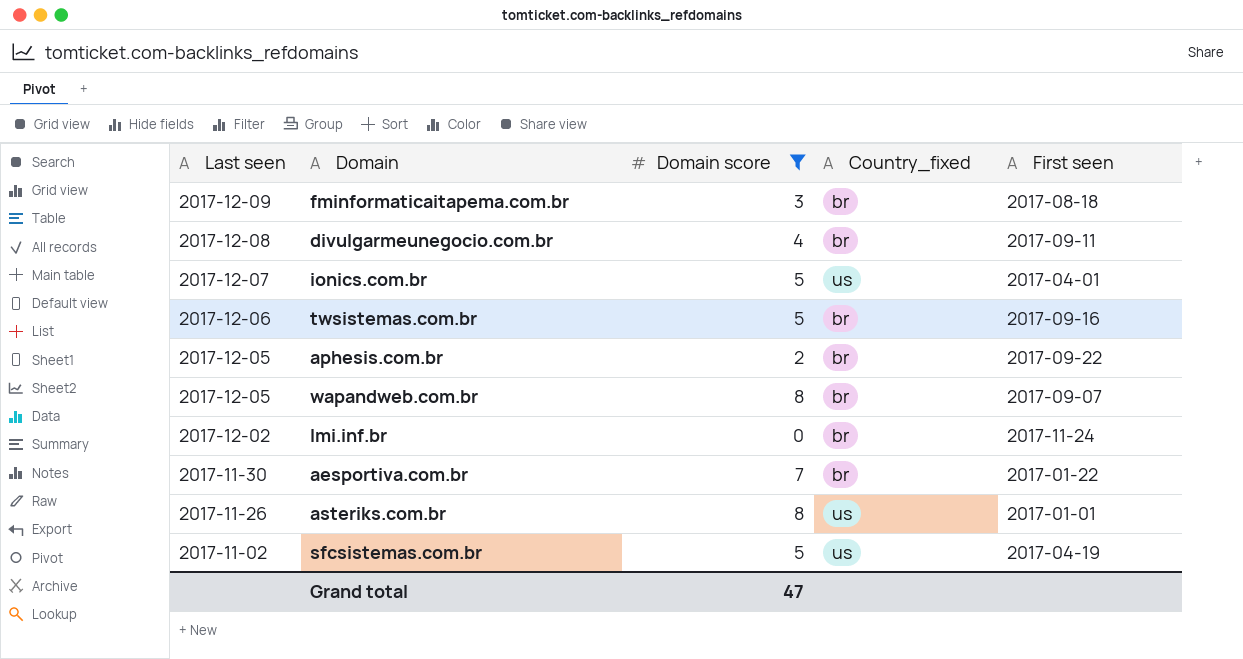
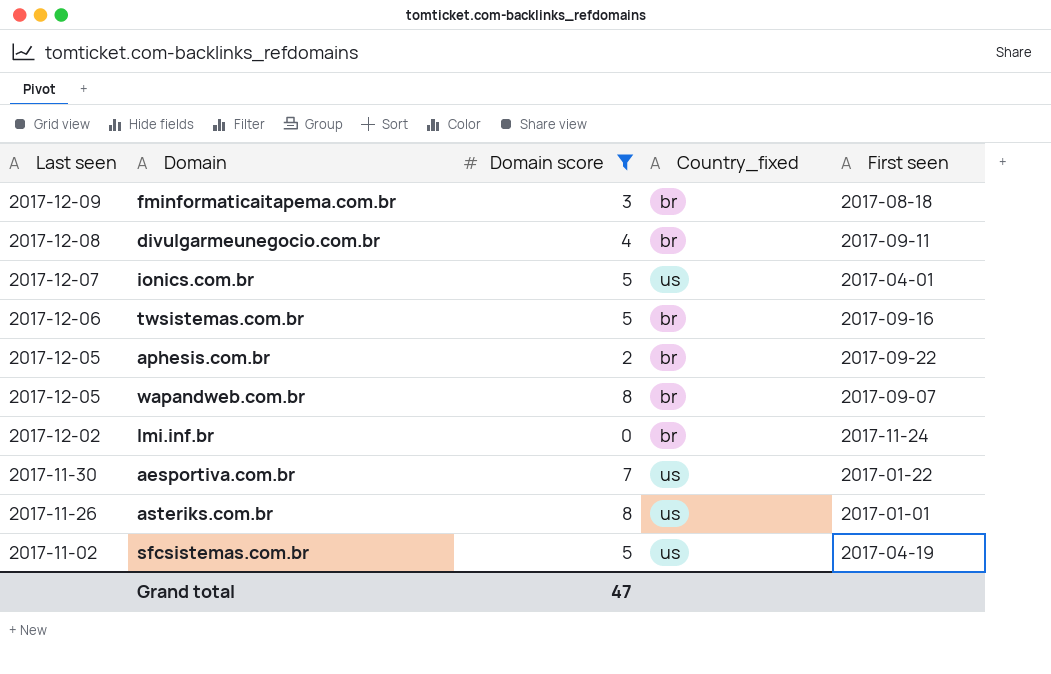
aesportiva.com.br | Country_fixed: br -> us

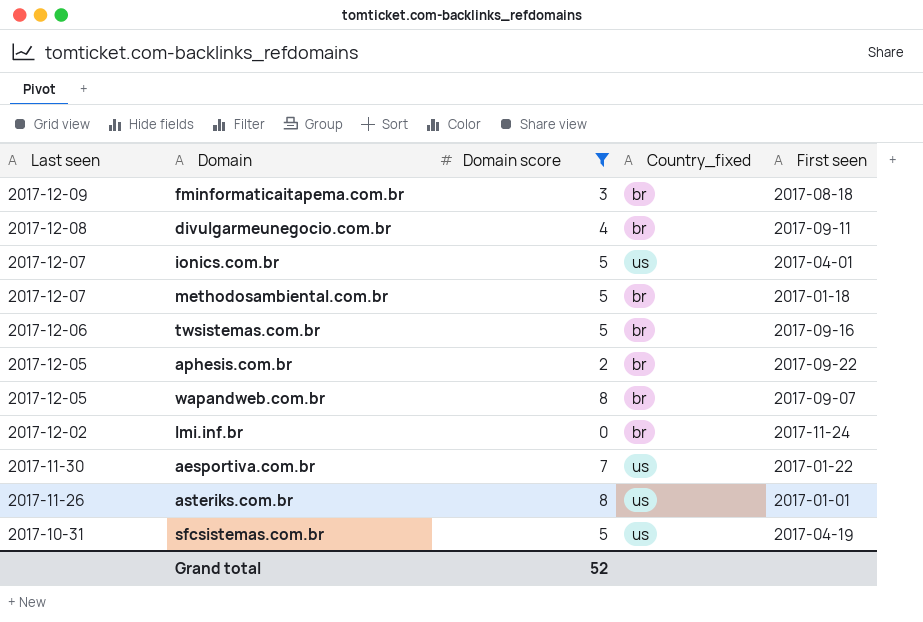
row methodosambiental.com.br: none -> 2017-12-07 | 5 | br | 2017-01-18
sfcsistemas.com.br | Last seen: 2017-11-02 -> 2017-10-31
Grand total | Domain score: 47 -> 52

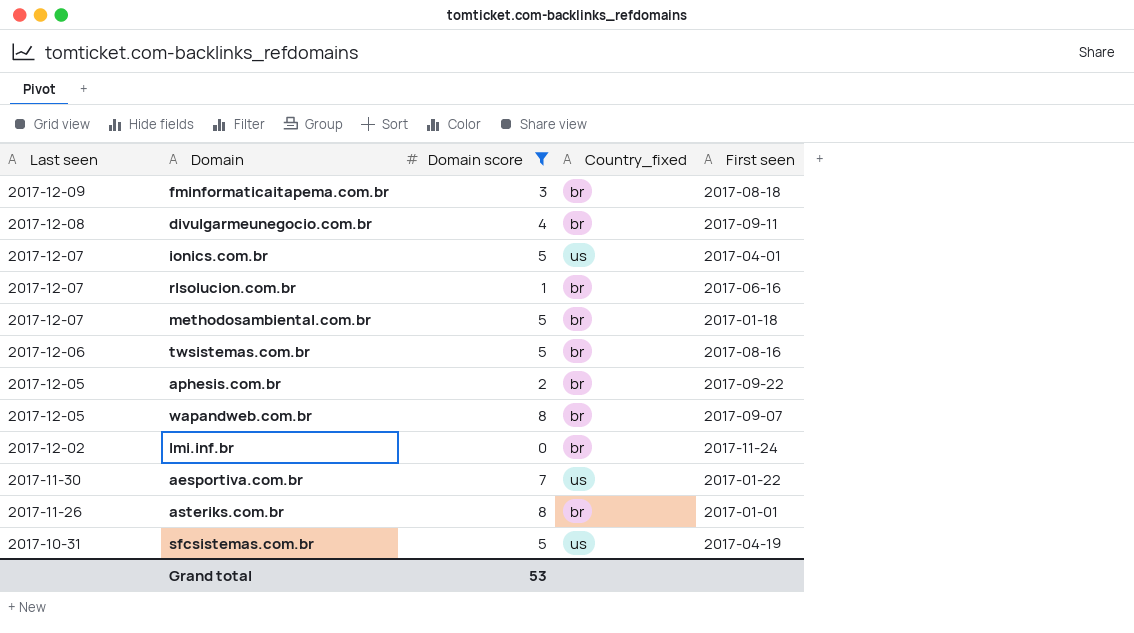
row rlsolucion.com.br: none -> 2017-12-07 | 1 | br | 2017-06-16
twsistemas.com.br | First seen: 2017-09-16 -> 2017-08-16
asteriks.com.br | Country_fixed: us -> br
Grand total | Domain score: 52 -> 53

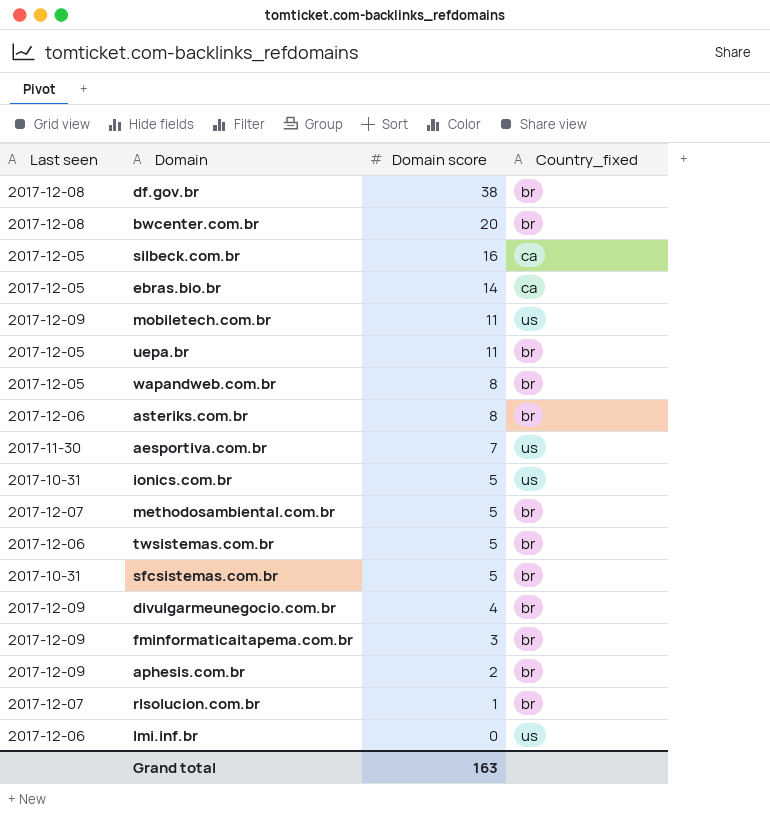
filter: Domain score <= 8 -> none
row order: Last seen descending -> Domain score descending
column First seen | position: 5 -> none
asteriks.com.br | Last seen: 2017-11-26 -> 2017-12-06
ionics.com.br | Last seen: 2017-12-07 -> 2017-10-31
sfcsistemas.com.br | Country_fixed: us -> br
divulgarmeunegocio.com.br | Last seen: 2017-12-08 -> 2017-12-09
aphesis.com.br | Last seen: 2017-12-05 -> 2017-12-09
lmi.inf.br | Last seen: 2017-12-02 -> 2017-12-06
lmi.inf.br | Country_fixed: br -> us
Grand total | Domain score: 53 -> 163

